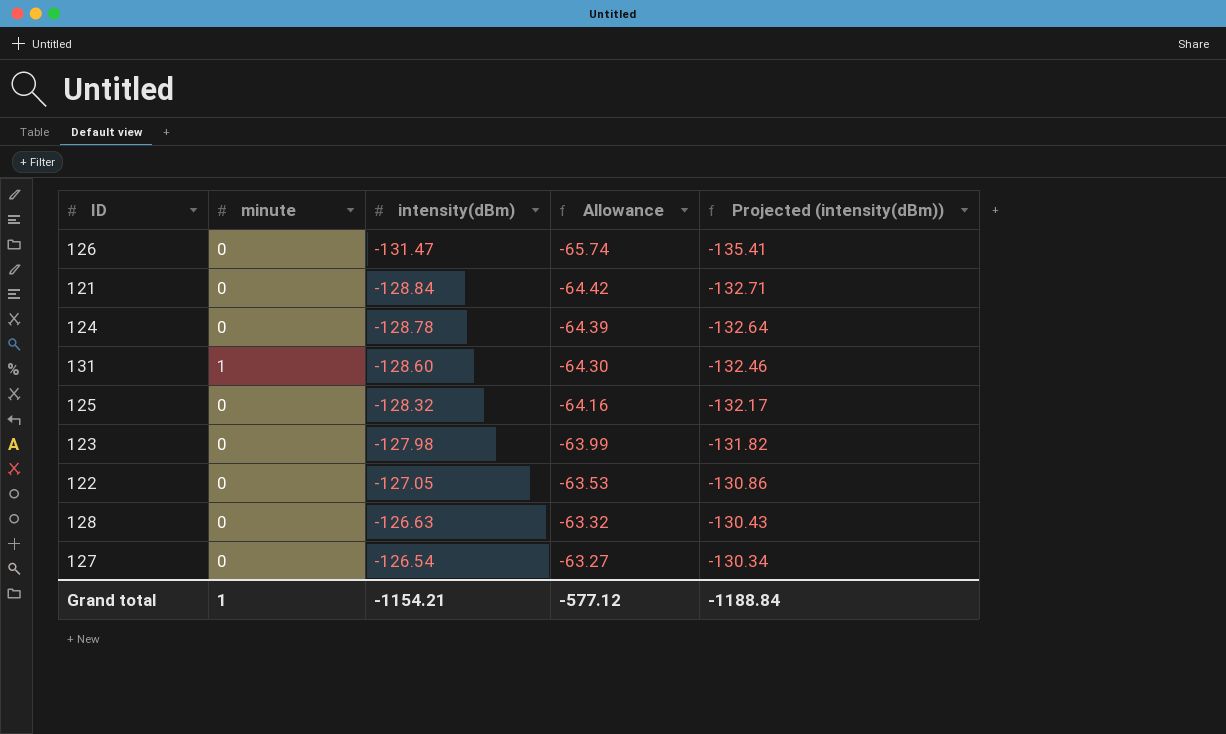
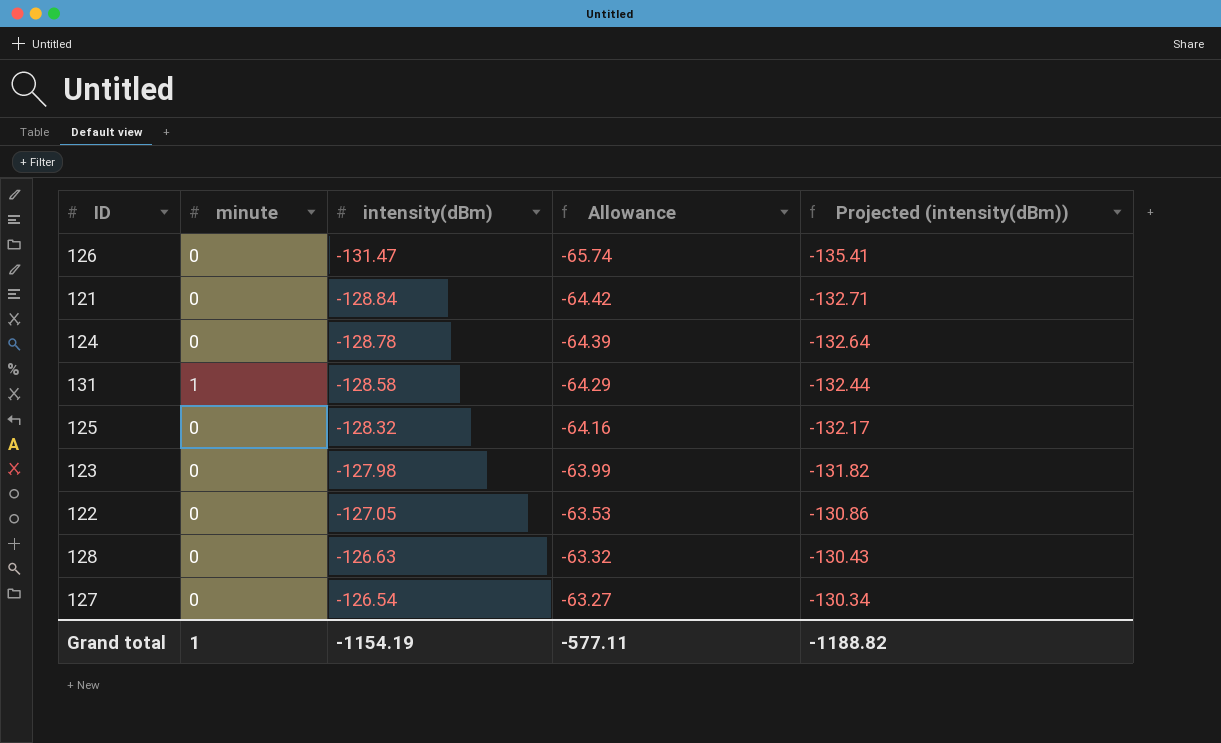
131 | intensity(dBm): -128.60 -> -128.58
131 | Allowance: -64.30 -> -64.29
131 | Projected (intensity(dBm)): -132.46 -> -132.44
Grand total | intensity(dBm): -1154.21 -> -1154.19
Grand total | Allowance: -577.12 -> -577.11
Grand total | Projected (intensity(dBm)): -1188.84 -> -1188.82

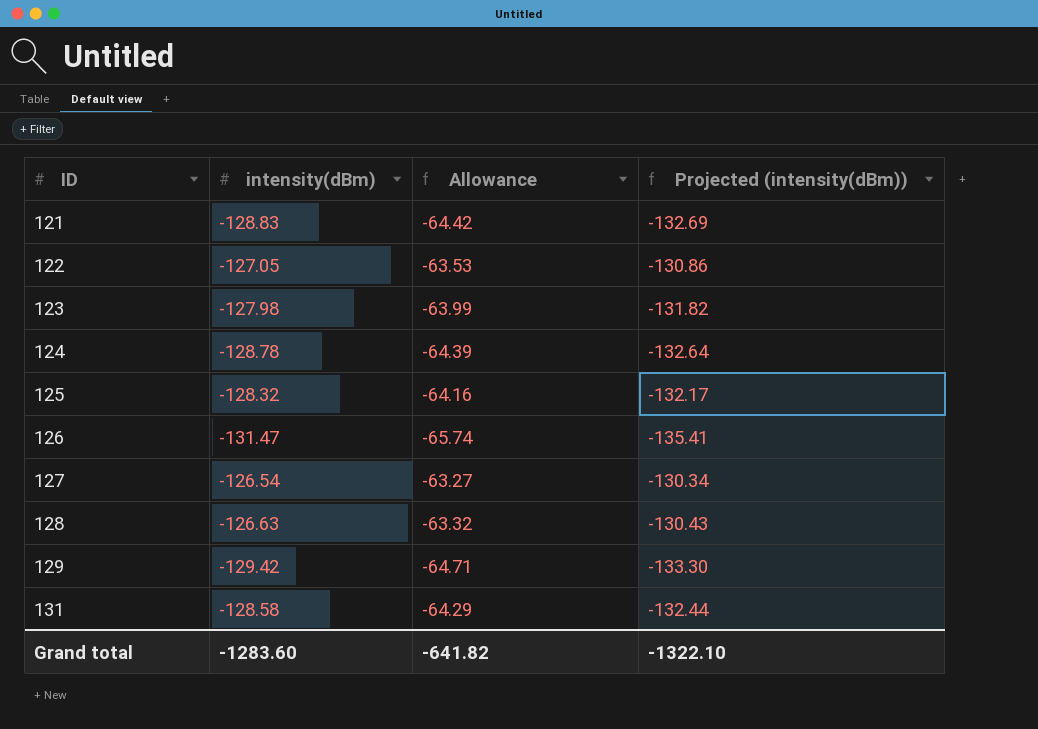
row order: intensity(dBm) ascending -> ID ascending
column minute | position: 2 -> none
121 | intensity(dBm): -128.84 -> -128.83
121 | Projected (intensity(dBm)): -132.71 -> -132.69
row 129: none -> -129.42 | -64.71 | -133.30
Grand total | intensity(dBm): -1154.19 -> -1283.60
Grand total | Allowance: -577.11 -> -641.82
Grand total | Projected (intensity(dBm)): -1188.82 -> -1322.10

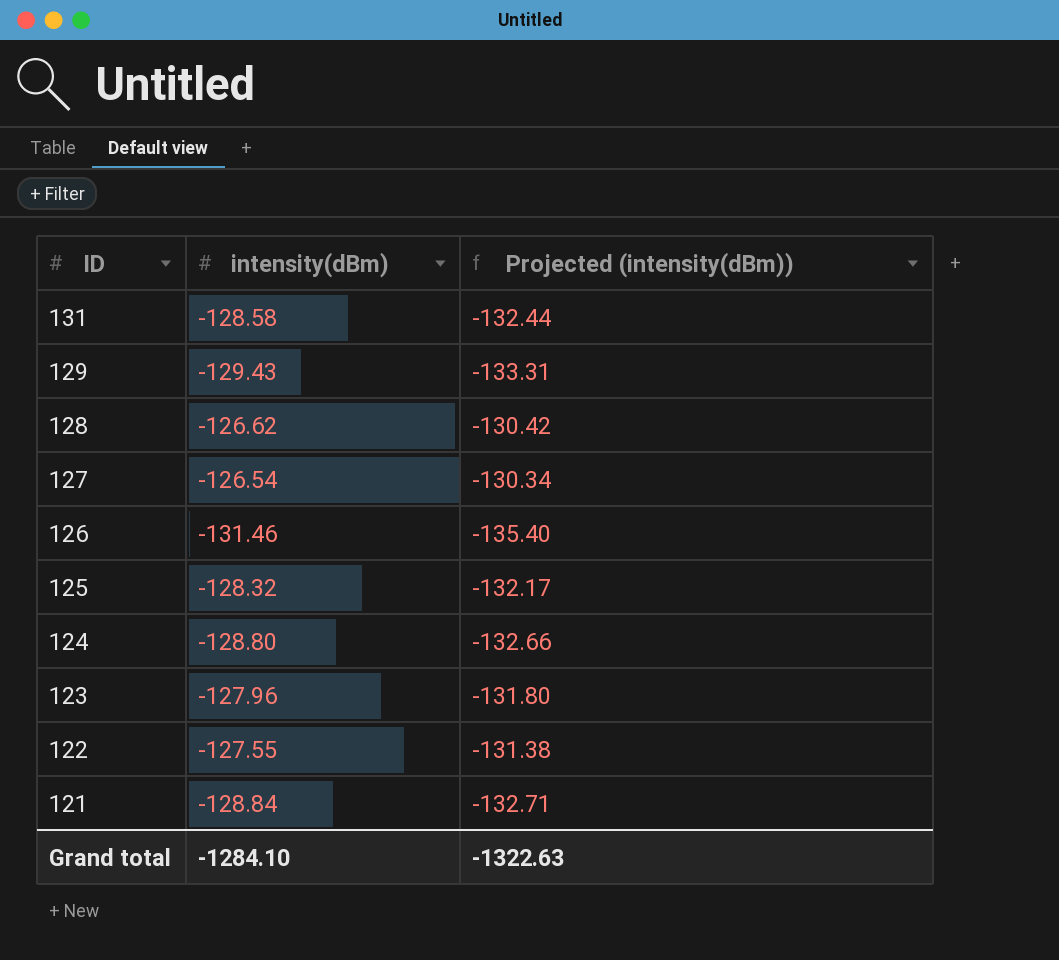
row order: ID ascending -> ID descending
column Allowance | formula: [intensity(dBm)] * 0.5 -> none
129 | intensity(dBm): -129.42 -> -129.43
129 | Projected (intensity(dBm)): -133.30 -> -133.31
128 | intensity(dBm): -126.63 -> -126.62
128 | Projected (intensity(dBm)): -130.43 -> -130.42
126 | intensity(dBm): -131.47 -> -131.46
126 | Projected (intensity(dBm)): -135.41 -> -135.40
124 | intensity(dBm): -128.78 -> -128.80
124 | Projected (intensity(dBm)): -132.64 -> -132.66
123 | intensity(dBm): -127.98 -> -127.96
123 | Projected (intensity(dBm)): -131.82 -> -131.80
122 | intensity(dBm): -127.05 -> -127.55
122 | Projected (intensity(dBm)): -130.86 -> -131.38
121 | intensity(dBm): -128.83 -> -128.84
121 | Projected (intensity(dBm)): -132.69 -> -132.71
Grand total | intensity(dBm): -1283.60 -> -1284.10
Grand total | Projected (intensity(dBm)): -1322.10 -> -1322.63

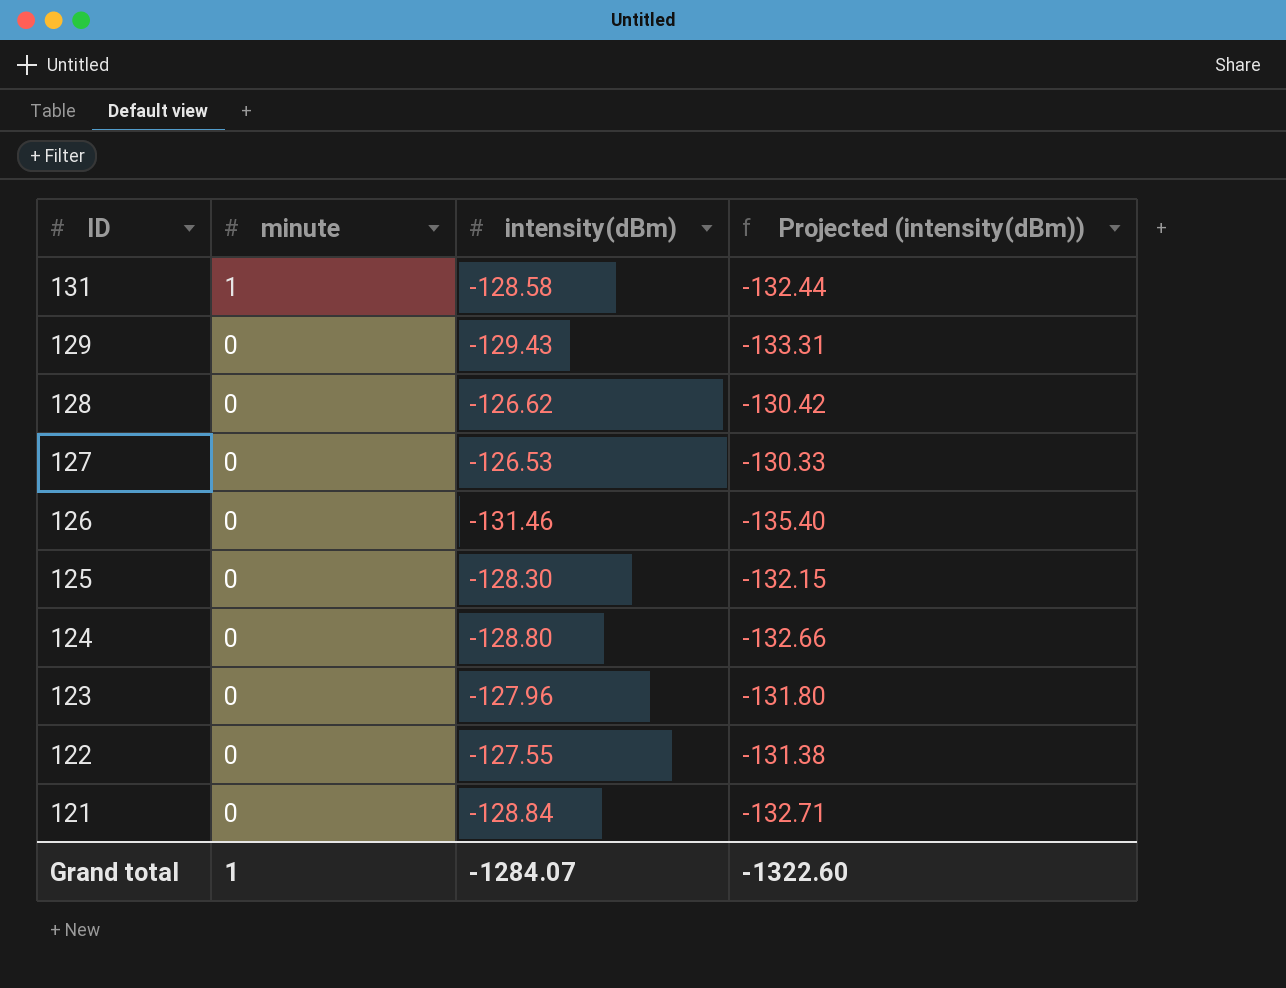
column minute | position: none -> 2
127 | intensity(dBm): -126.54 -> -126.53
127 | Projected (intensity(dBm)): -130.34 -> -130.33
125 | intensity(dBm): -128.32 -> -128.30
125 | Projected (intensity(dBm)): -132.17 -> -132.15
Grand total | intensity(dBm): -1284.10 -> -1284.07
Grand total | Projected (intensity(dBm)): -1322.63 -> -1322.60

